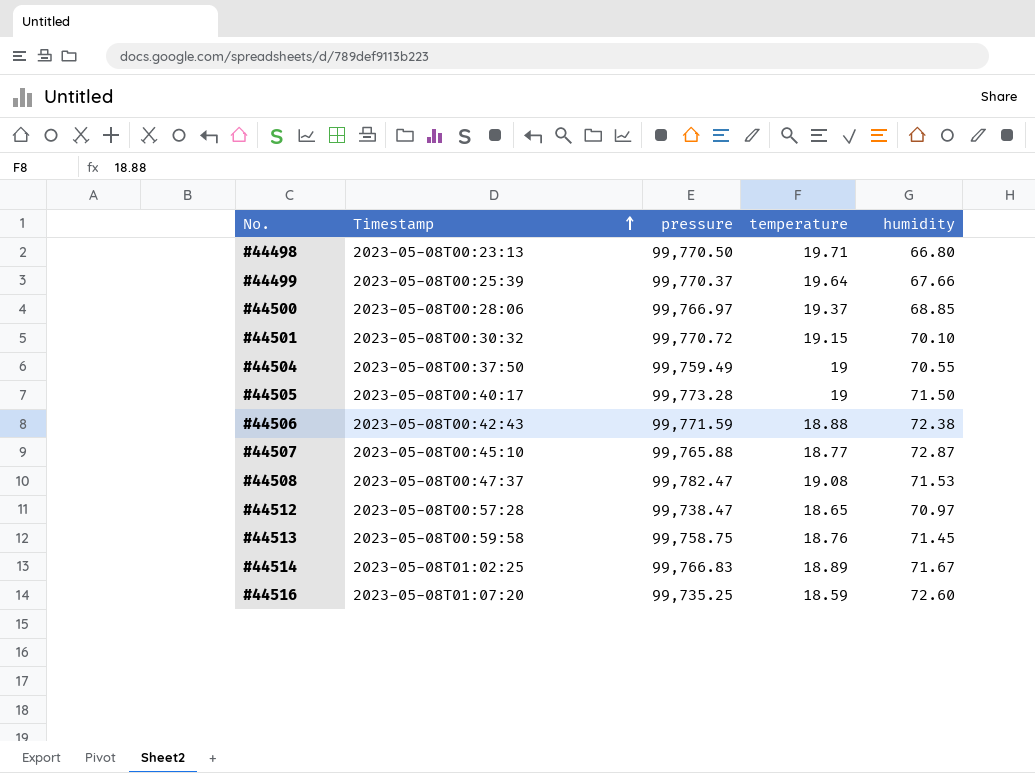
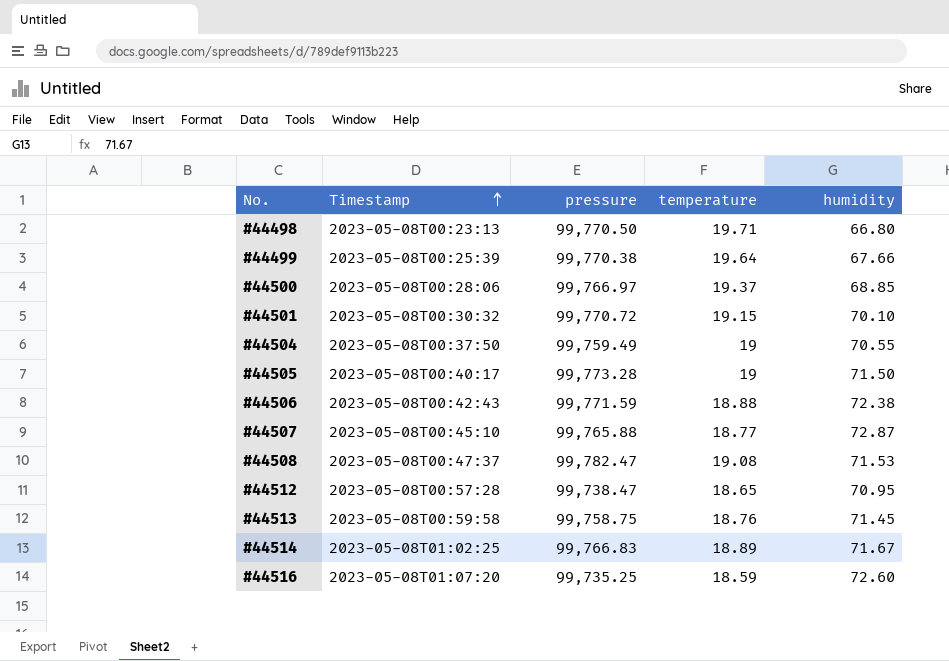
#44499 | pressure: 99,770.37 -> 99,770.38
#44512 | humidity: 70.97 -> 70.95

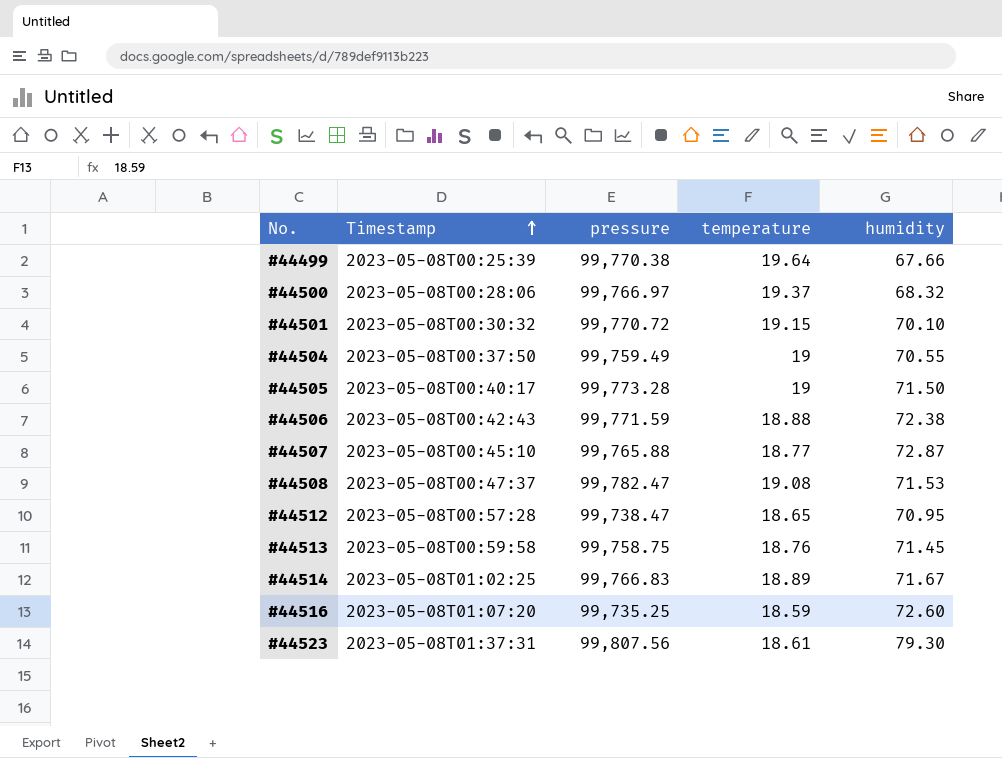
row #44498: 2023-05-08T00:23:13 | 99,770.50 | 19.71 | 66.80 -> none
#44500 | humidity: 68.85 -> 68.32
row #44523: none -> 2023-05-08T01:37:31 | 99,807.56 | 18.61 | 79.30

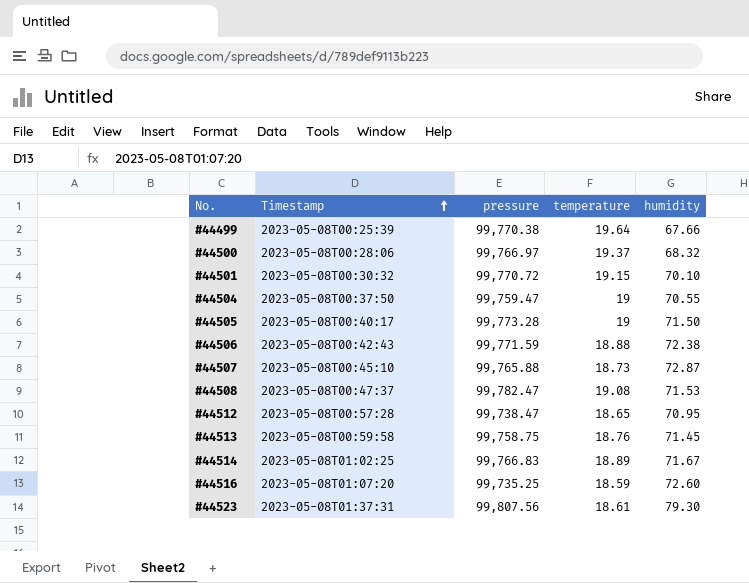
#44504 | pressure: 99,759.49 -> 99,759.47
#44507 | temperature: 18.77 -> 18.73

